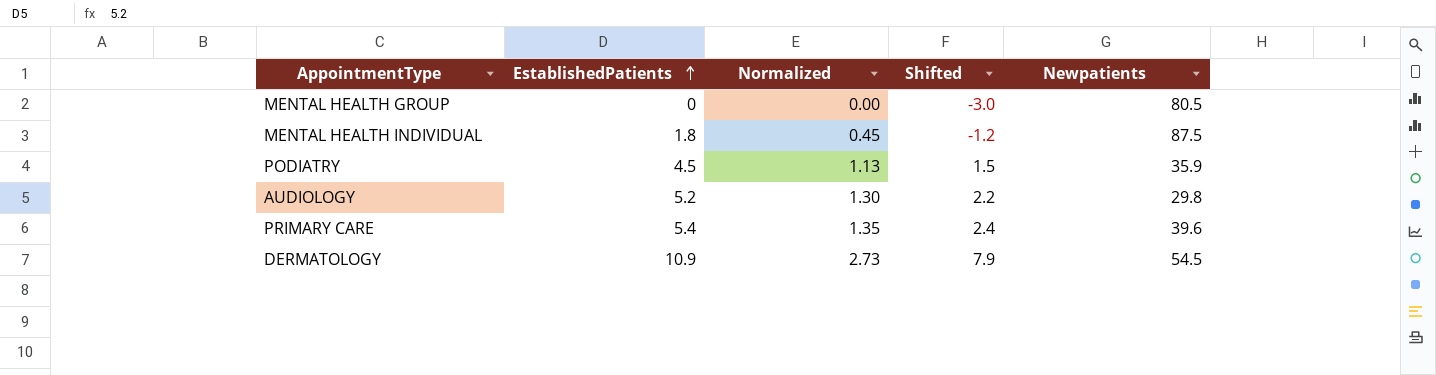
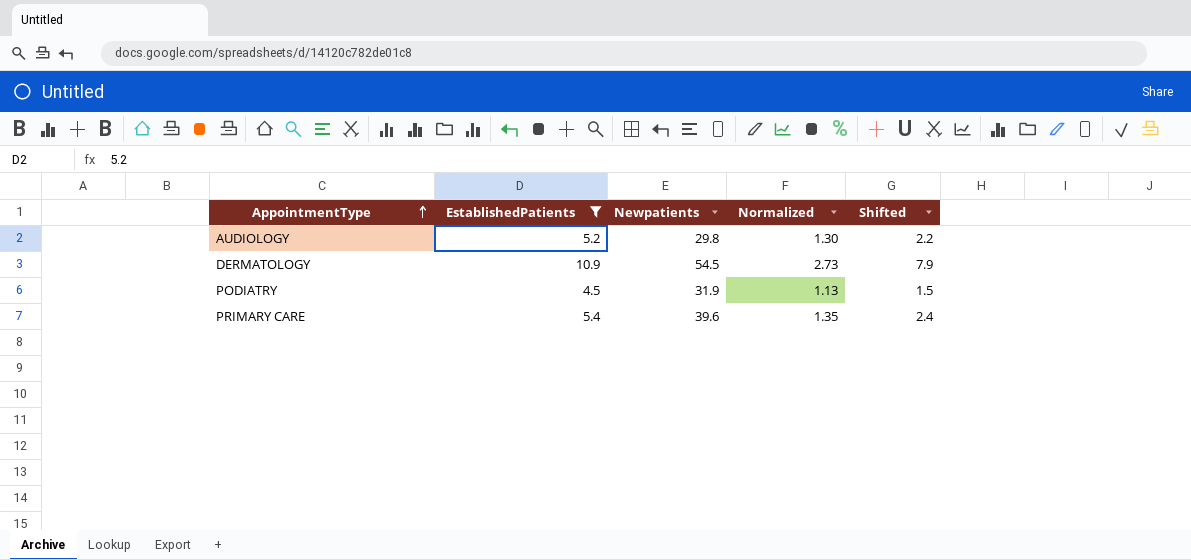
filter: none -> EstablishedPatients >= 4.5
row order: EstablishedPatients ascending -> AppointmentType ascending
column Newpatients | position: 5 -> 3
PODIATRY | Newpatients: 35.9 -> 31.9

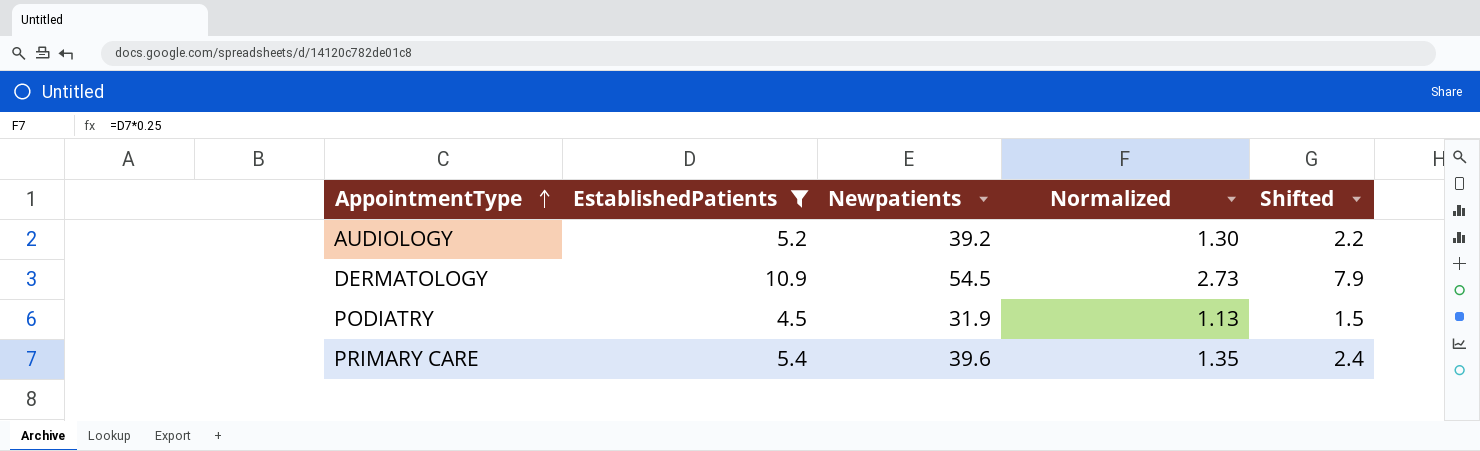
AUDIOLOGY | Newpatients: 29.8 -> 39.2

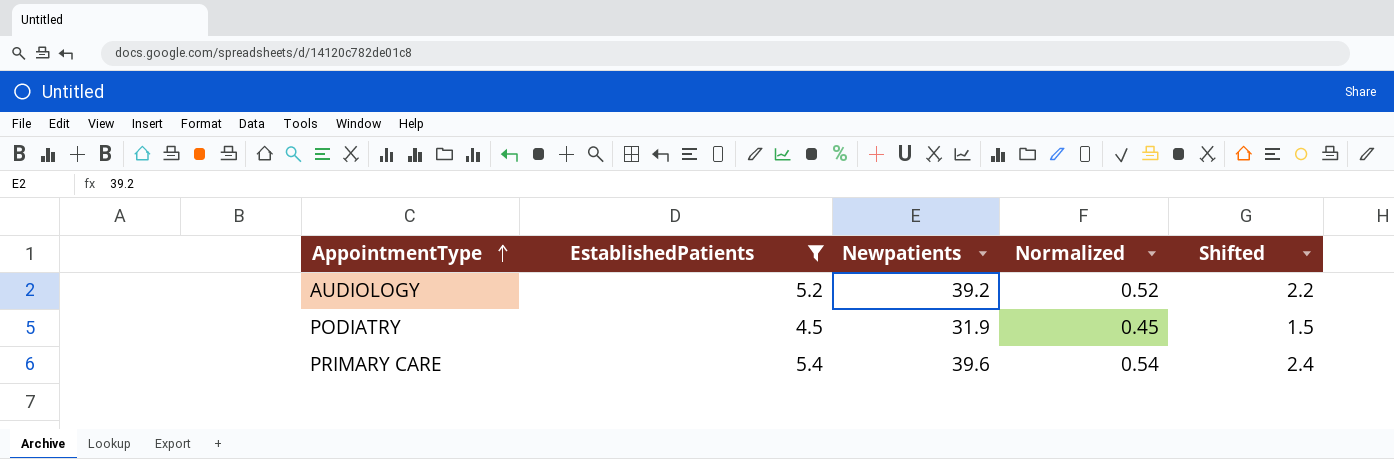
column Normalized | formula: [EstablishedPatients] * 0.25 -> [EstablishedPatients] * 0.1
row DERMATOLOGY: 10.9 | 54.5 | 2.73 | 7.9 -> none

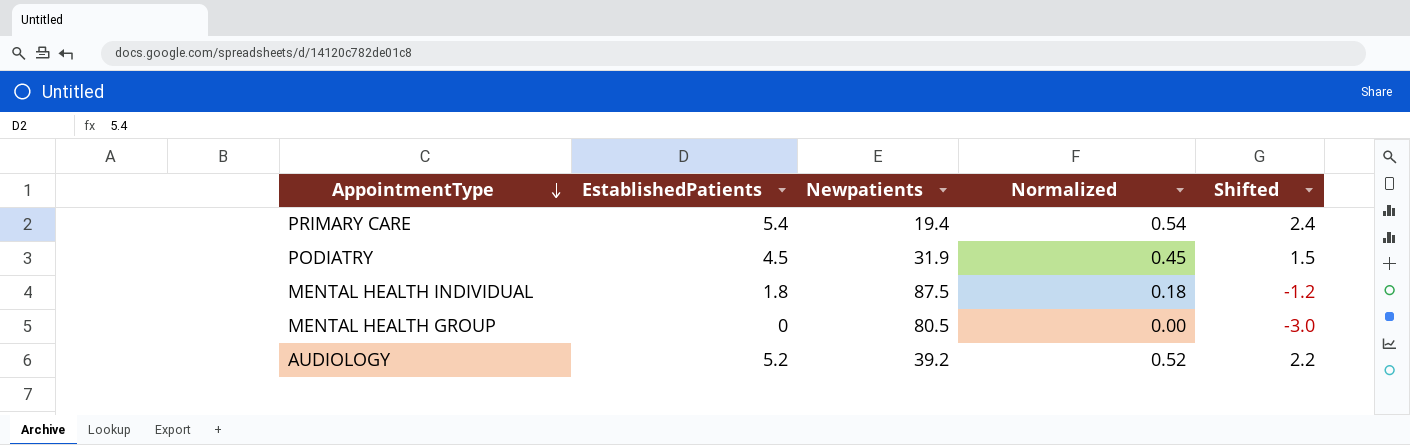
filter: EstablishedPatients >= 4.5 -> none
row order: AppointmentType ascending -> AppointmentType descending
PRIMARY CARE | Newpatients: 39.6 -> 19.4

